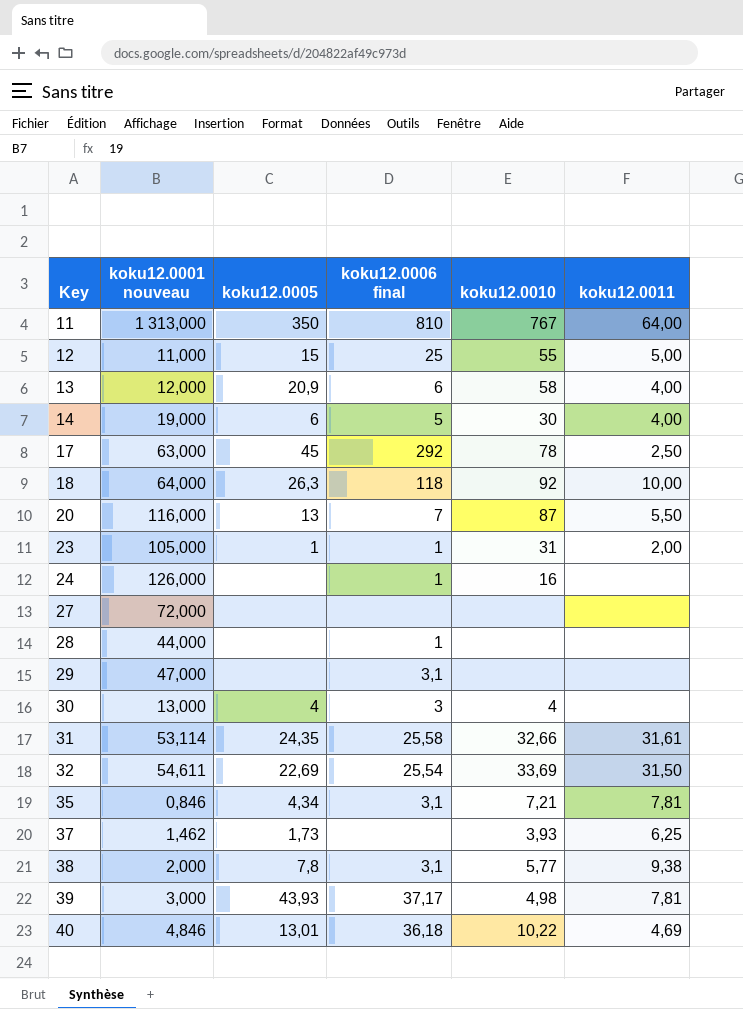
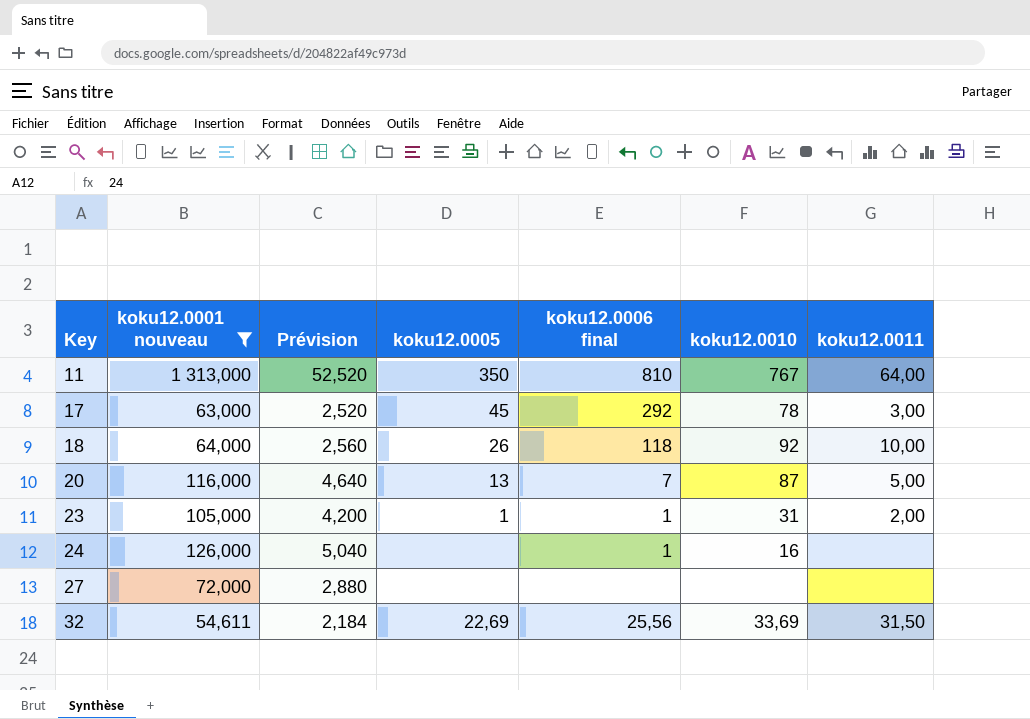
filter: none -> koku12.0001 nouveau >= 54,611
column Prévision | formula: none -> [koku12.0001 nouveau] * 0,04
17 | koku12.0011: 2,50 -> 3,00
18 | koku12.0005: 26,3 -> 26
20 | koku12.0011: 5,50 -> 5,00
32 | koku12.0006 final: 25,54 -> 25,56

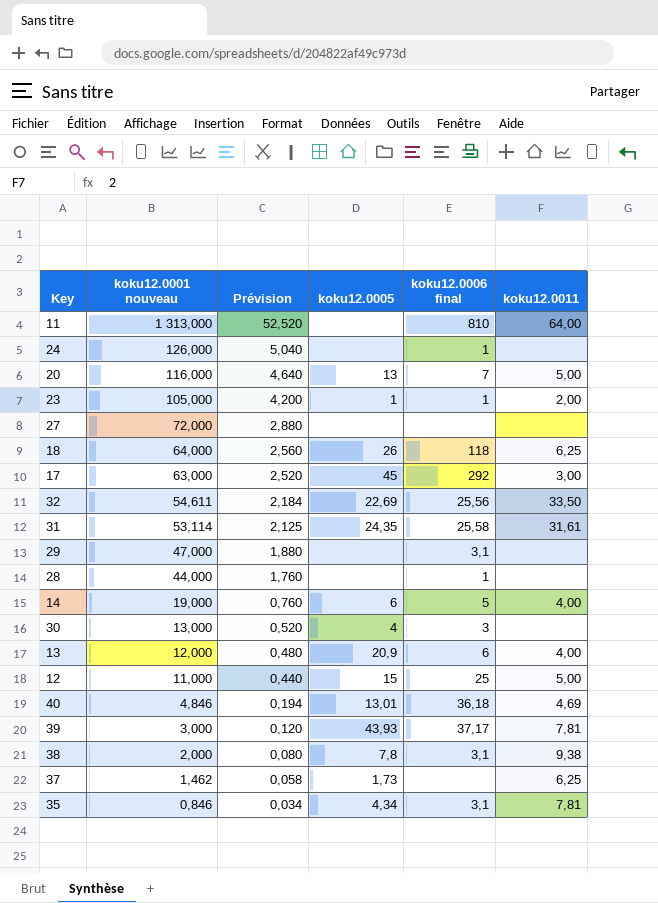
filter: koku12.0001 nouveau >= 54,611 -> none
row order: Key ascending -> koku12.0001 nouveau descending
column koku12.0010 | position: 6 -> none
11 | koku12.0005: 350 -> none
18 | koku12.0011: 10,00 -> 6,25
32 | koku12.0011: 31,50 -> 33,50

